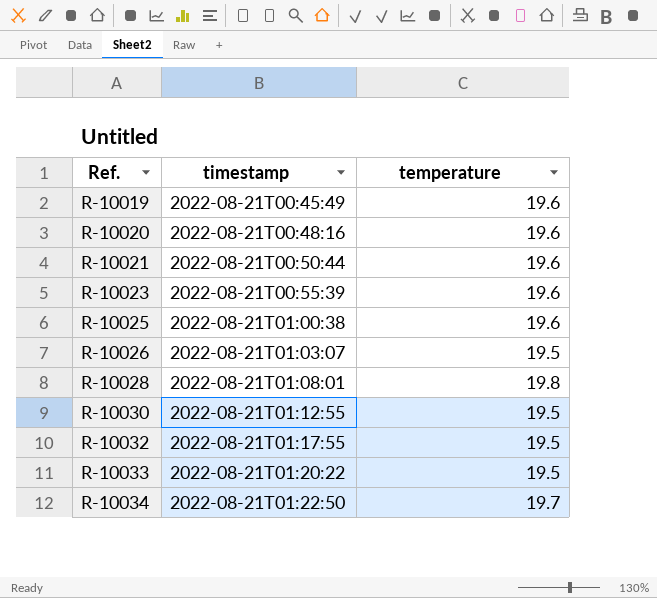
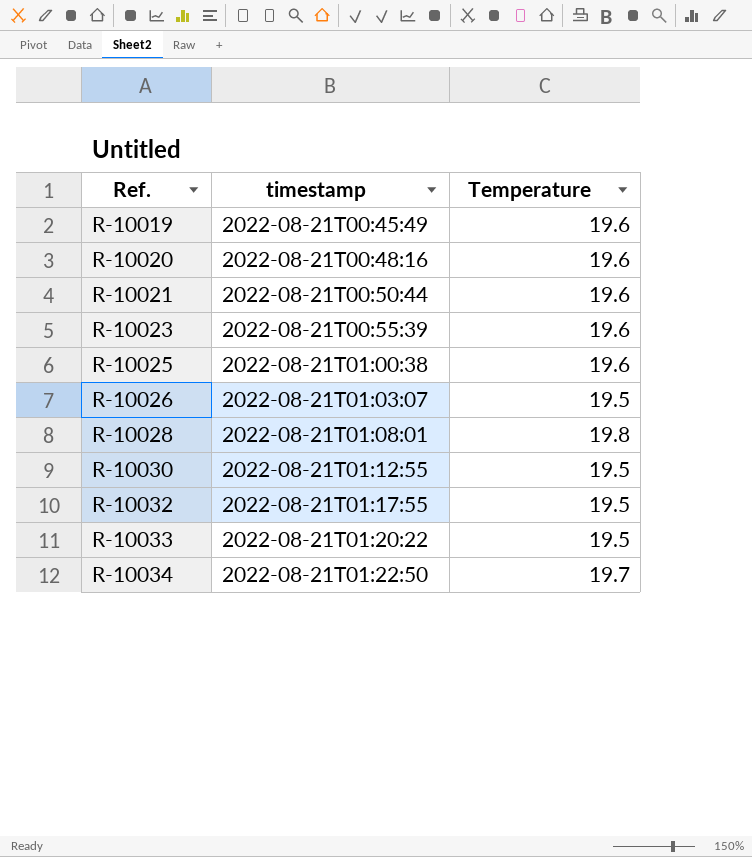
column name: temperature -> Temperature

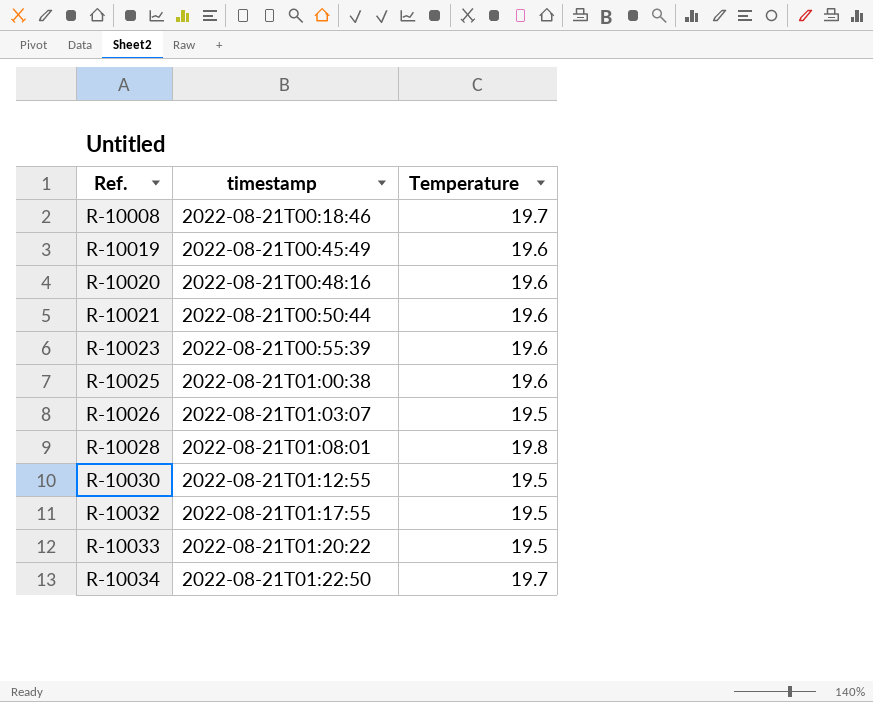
row R-10008: none -> 2022-08-21T00:18:46 | 19.7

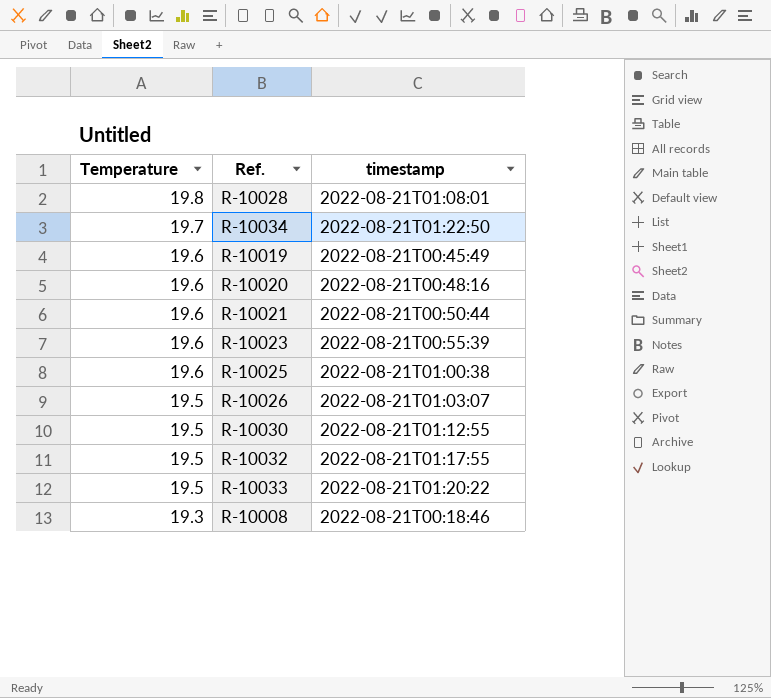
row order: Ref. ascending -> Temperature descending
column Temperature | position: 3 -> 1
R-10008 | Temperature: 19.7 -> 19.3

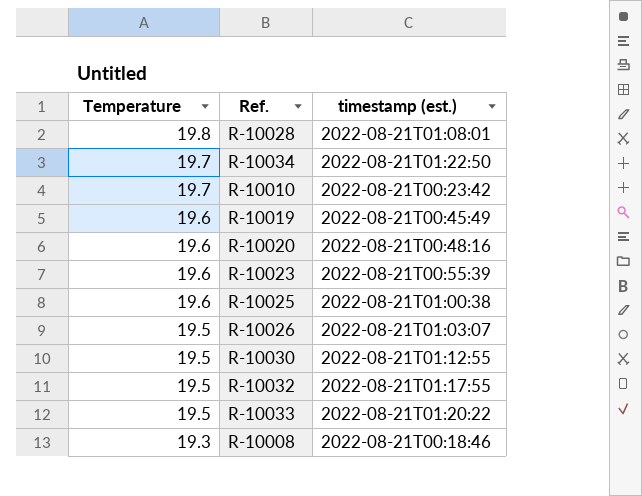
column name: timestamp -> timestamp (est.)
row R-10021: 19.6 | 2022-08-21T00:50:44 -> none
row R-10010: none -> 19.7 | 2022-08-21T00:23:42

